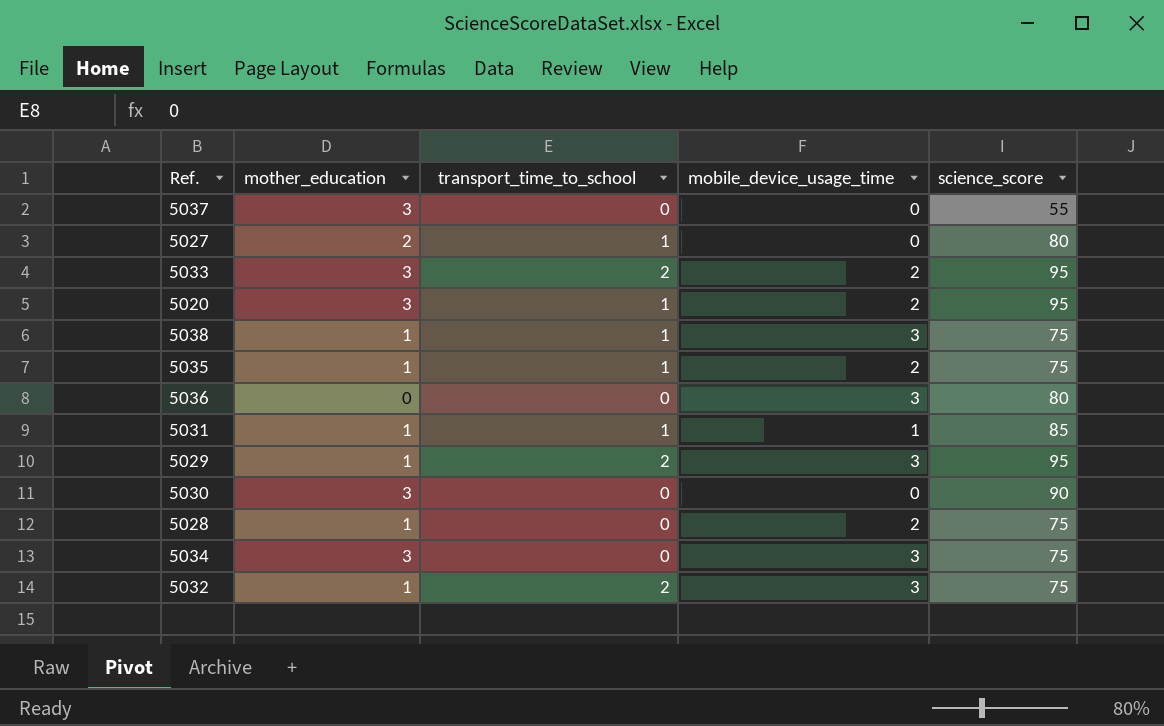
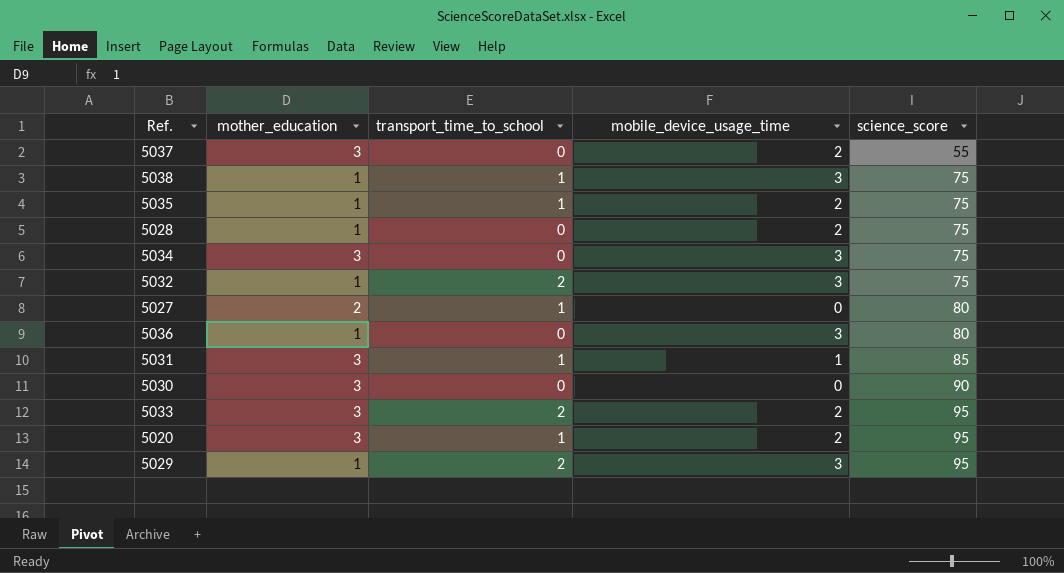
row order: none -> science_score ascending
5037 | mobile_device_usage_time: 0 -> 2
5036 | mother_education: 0 -> 1
5031 | mother_education: 1 -> 3

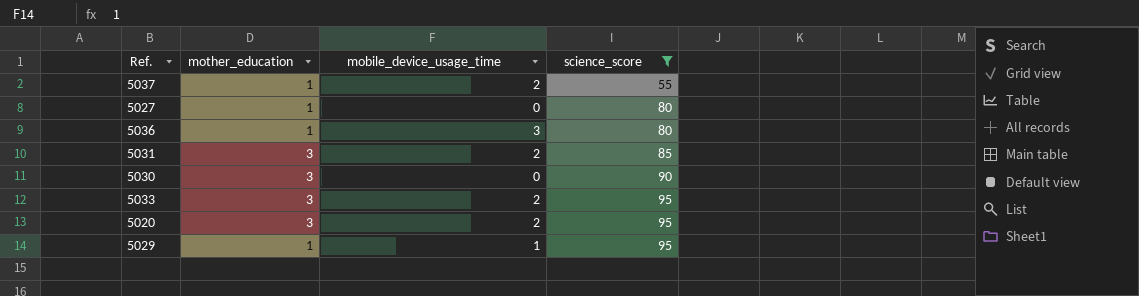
filter: none -> science_score != 75
column transport_time_to_school | position: 3 -> none
5037 | mother_education: 3 -> 1
5027 | mother_education: 2 -> 1
5031 | mobile_device_usage_time: 1 -> 2
5029 | mobile_device_usage_time: 3 -> 1

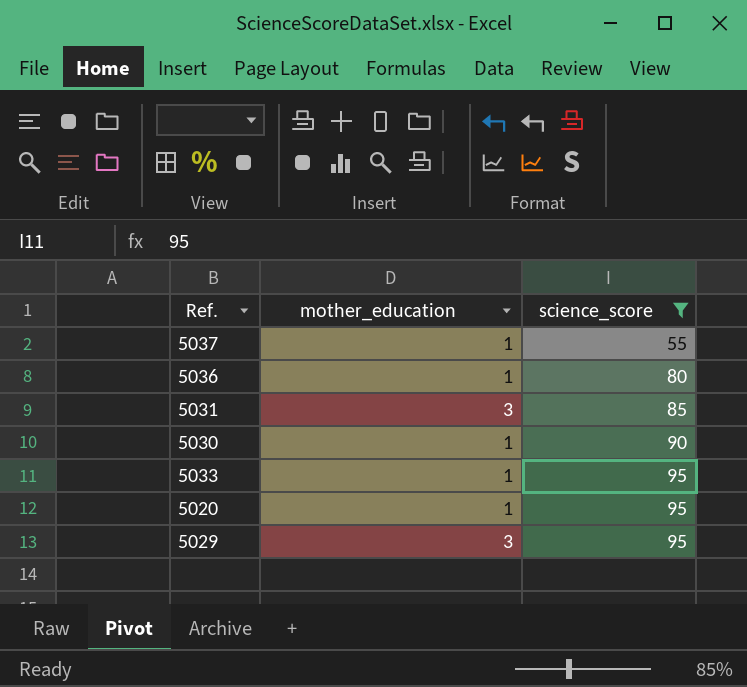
column mobile_device_usage_time | position: 3 -> none
row 5027: 1 | 0 | 80 -> none
5030 | mother_education: 3 -> 1
5033 | mother_education: 3 -> 1
5020 | mother_education: 3 -> 1
5029 | mother_education: 1 -> 3

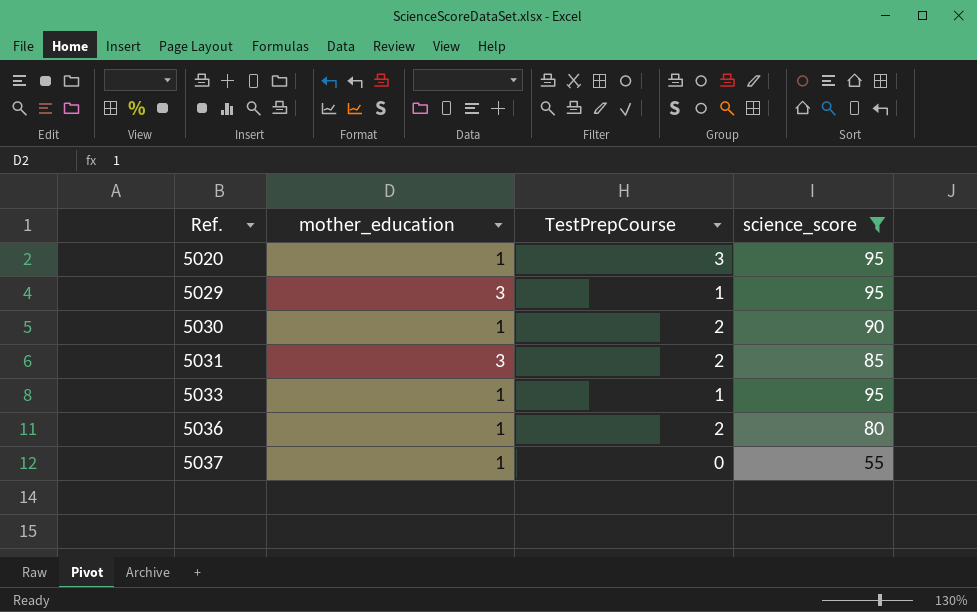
row order: science_score ascending -> Ref. ascending
column TestPrepCourse | position: none -> 3

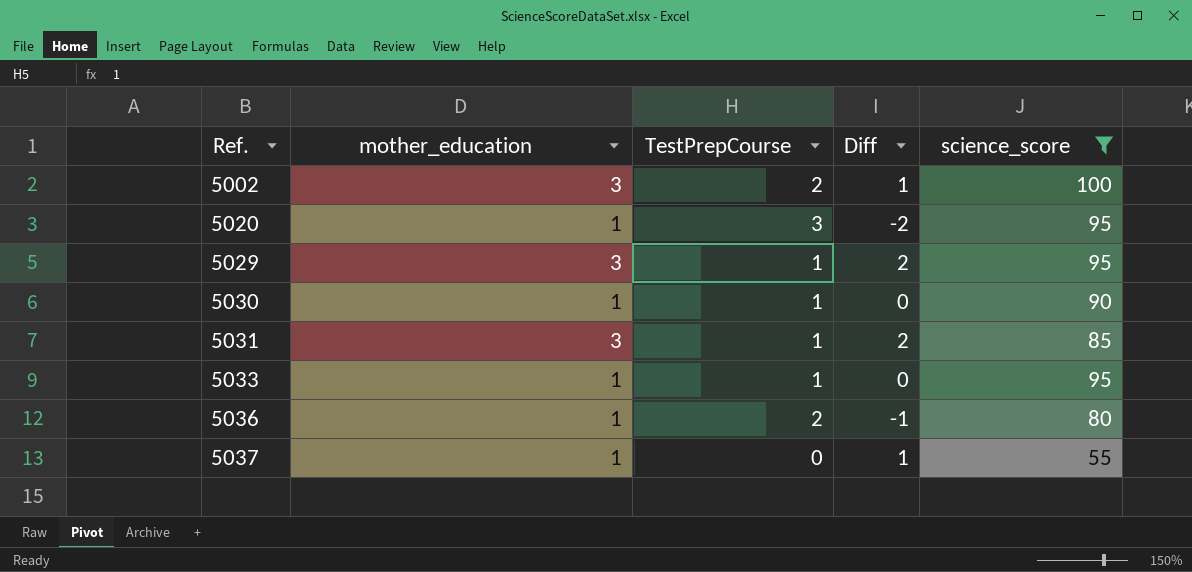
column Diff | formula: none -> [mother_education] - [TestPrepCourse]
row 5002: none -> 3 | 2 | 1 | 100
5030 | TestPrepCourse: 2 -> 1
5031 | TestPrepCourse: 2 -> 1

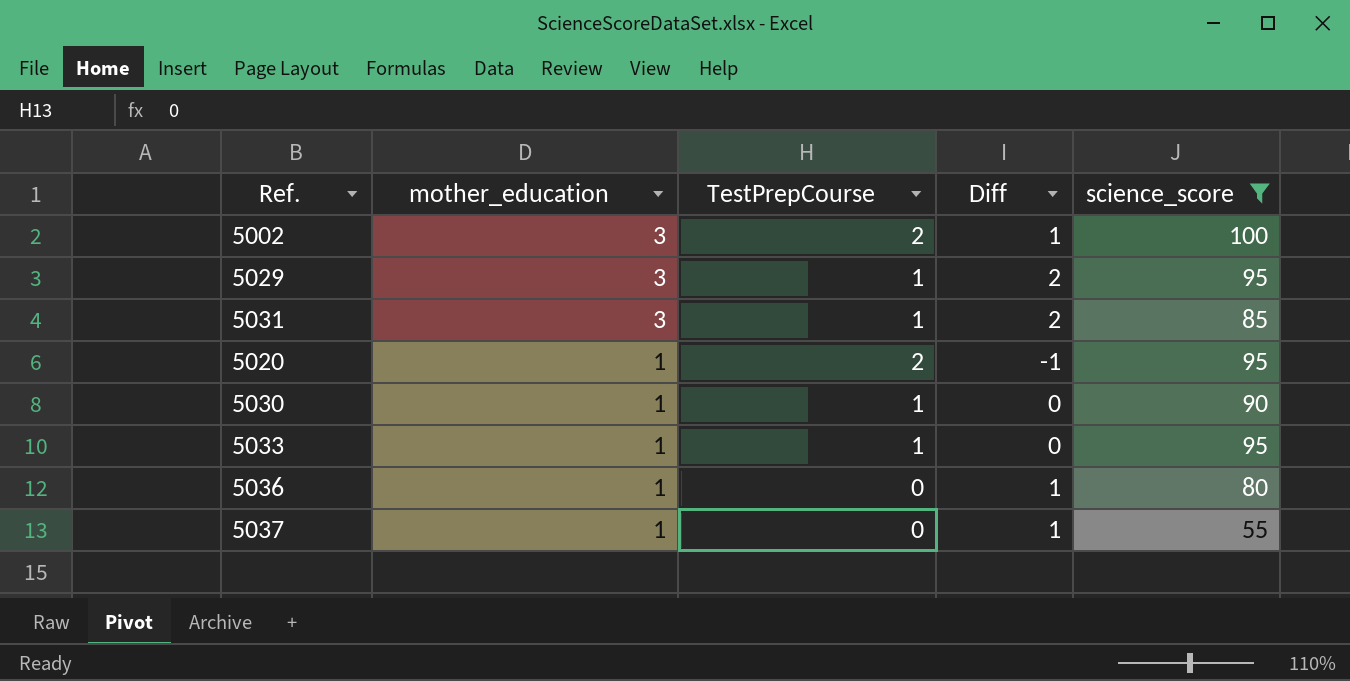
row order: Ref. ascending -> mother_education descending
5020 | TestPrepCourse: 3 -> 2
5020 | Diff: -2 -> -1
5036 | TestPrepCourse: 2 -> 0
5036 | Diff: -1 -> 1

